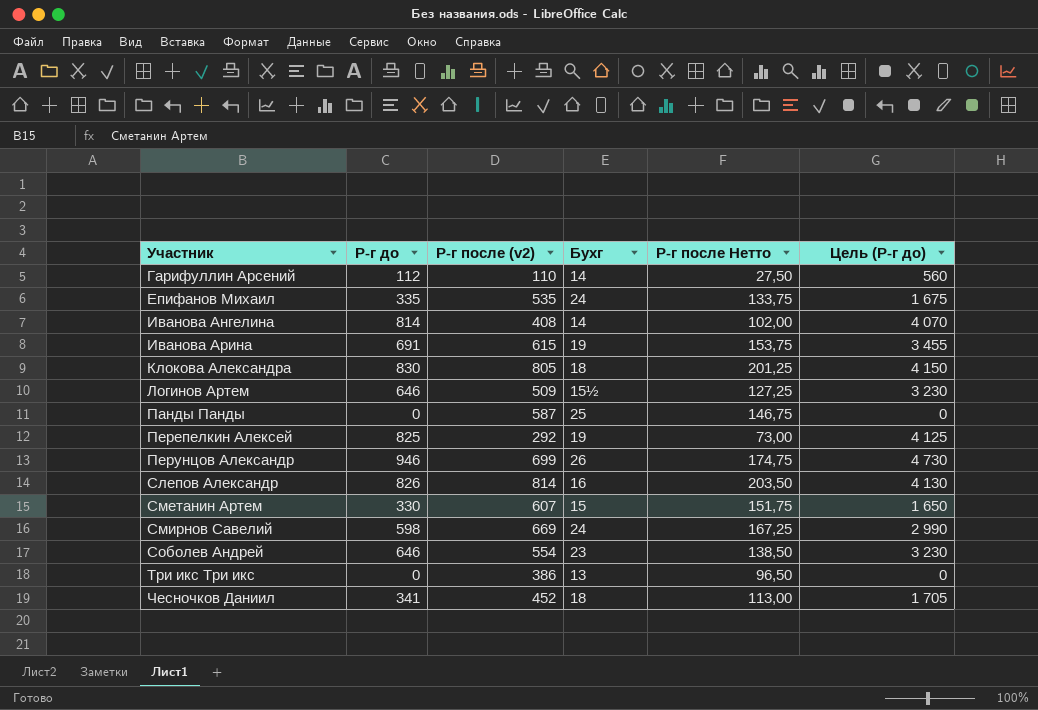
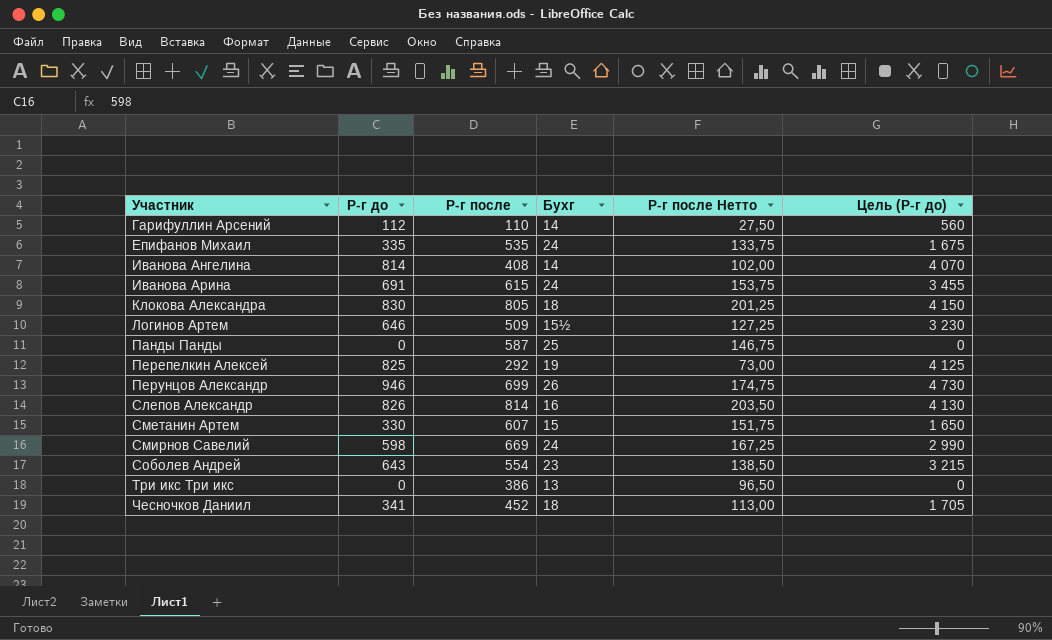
column name: Р-г после (v2) -> Р-г после
Иванова Арина | Бухг: 19 -> 24
Соболев Андрей | Р-г до: 646 -> 643
Соболев Андрей | Цель (Р-г до): 3 230 -> 3 215

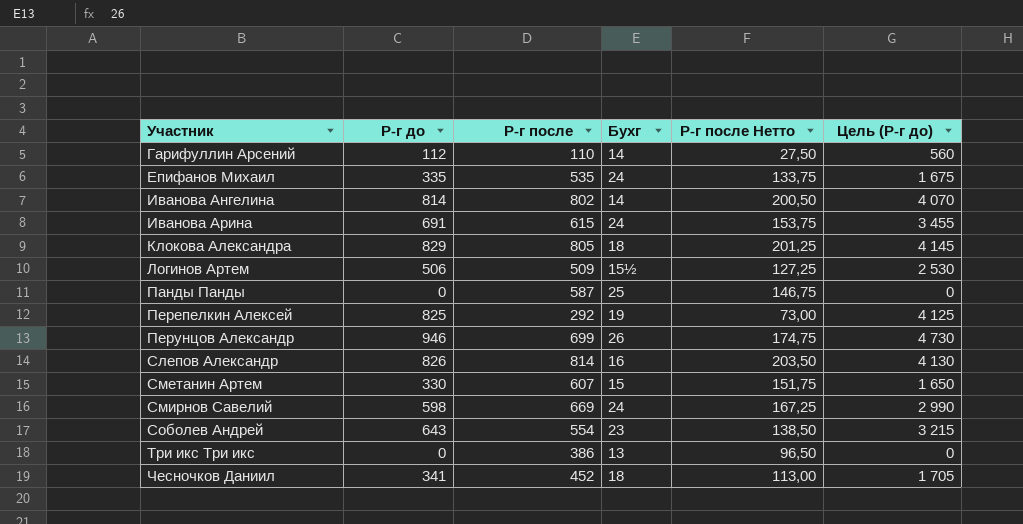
Иванова Ангелина | Р-г после: 408 -> 802
Иванова Ангелина | Р-г после Нетто: 102,00 -> 200,50
Клокова Александра | Р-г до: 830 -> 829
Клокова Александра | Цель (Р-г до): 4 150 -> 4 145
Логинов Артем | Р-г до: 646 -> 506
Логинов Артем | Цель (Р-г до): 3 230 -> 2 530

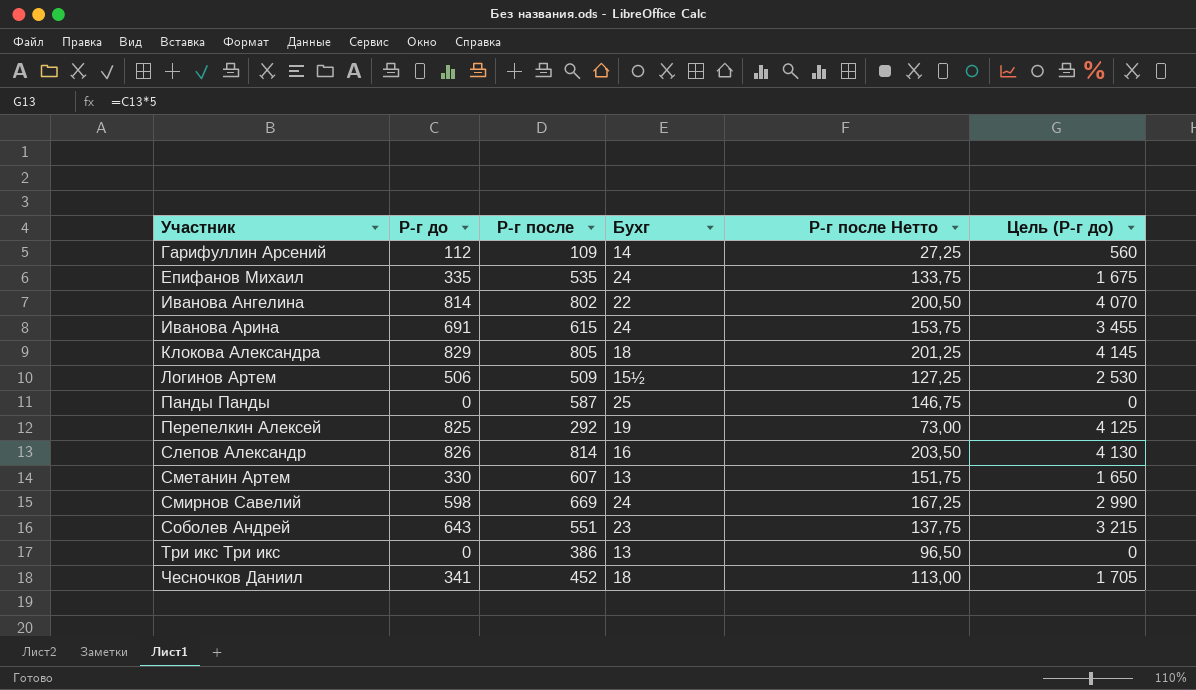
row Перунцов Александр: 946 | 699 | 26 | 174,75 | 4 730 -> none
Гарифуллин Арсений | Р-г после: 110 -> 109
Гарифуллин Арсений | Р-г после Нетто: 27,50 -> 27,25
Иванова Ангелина | Бухг: 14 -> 22
Сметанин Артем | Бухг: 15 -> 13
Соболев Андрей | Р-г после: 554 -> 551
Соболев Андрей | Р-г после Нетто: 138,50 -> 137,75

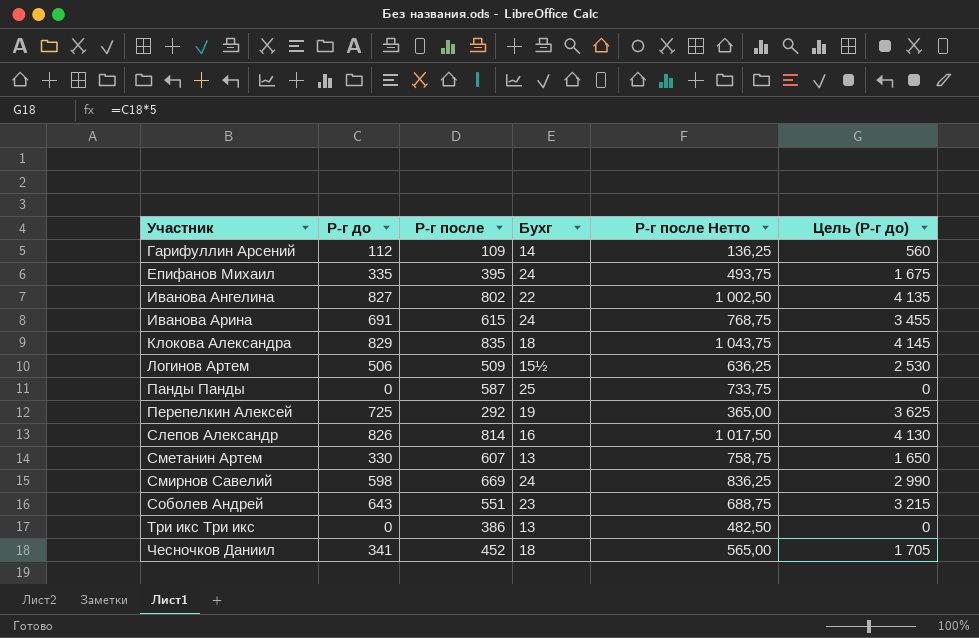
column Р-г после Нетто | formula: [Р-г после] * 0,25 -> [Р-г после] * 1,25
Епифанов Михаил | Р-г после: 535 -> 395
Иванова Ангелина | Р-г до: 814 -> 827
Иванова Ангелина | Цель (Р-г до): 4 070 -> 4 135
Клокова Александра | Р-г после: 805 -> 835
Перепелкин Алексей | Р-г до: 825 -> 725
Перепелкин Алексей | Цель (Р-г до): 4 125 -> 3 625

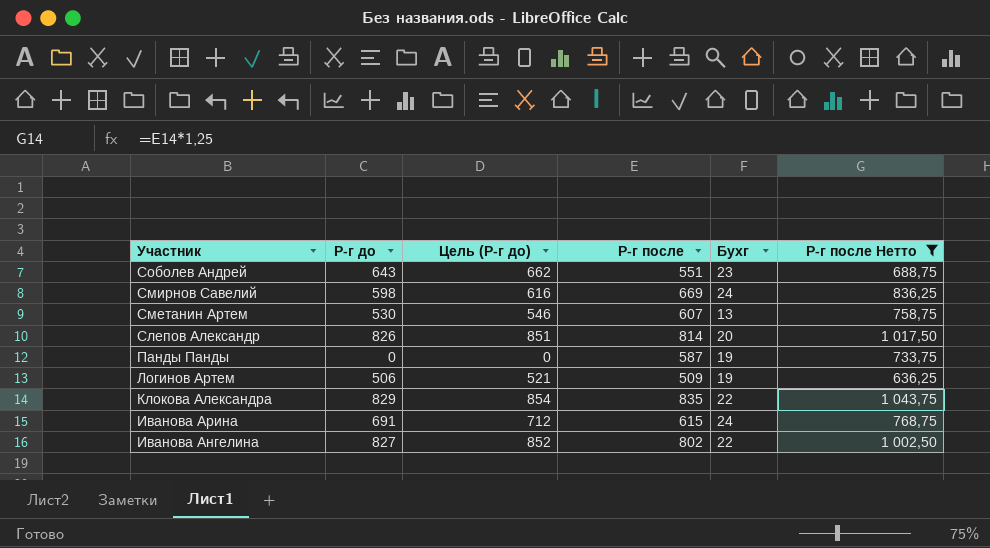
filter: none -> Р-г после Нетто >= 636,25
row order: Участник ascending -> Участник descending
column Цель (Р-г до) | formula: [Р-г до] * 5 -> [Р-г до] * 1,03
column Цель (Р-г до) | position: 6 -> 3
Сметанин Артем | Р-г до: 330 -> 530
Слепов Александр | Бухг: 16 -> 20
Панды Панды | Бухг: 25 -> 19
Логинов Артем | Бухг: 15½ -> 19
Клокова Александра | Бухг: 18 -> 22

